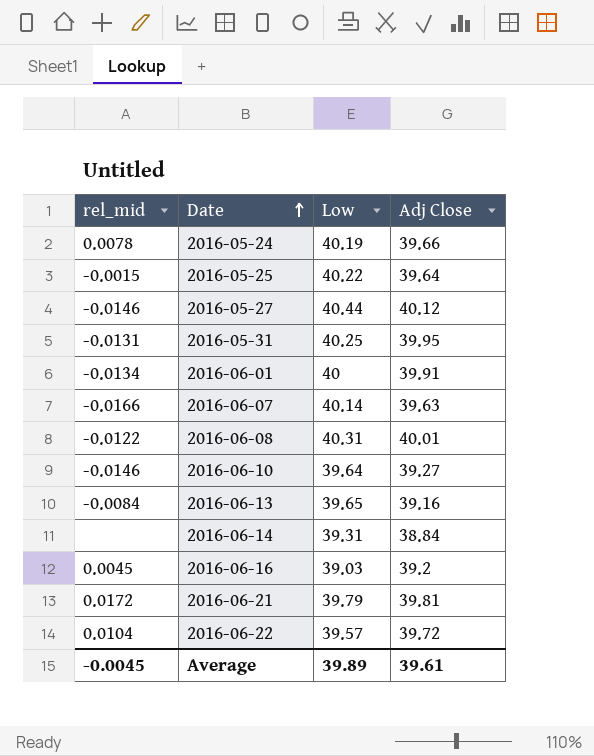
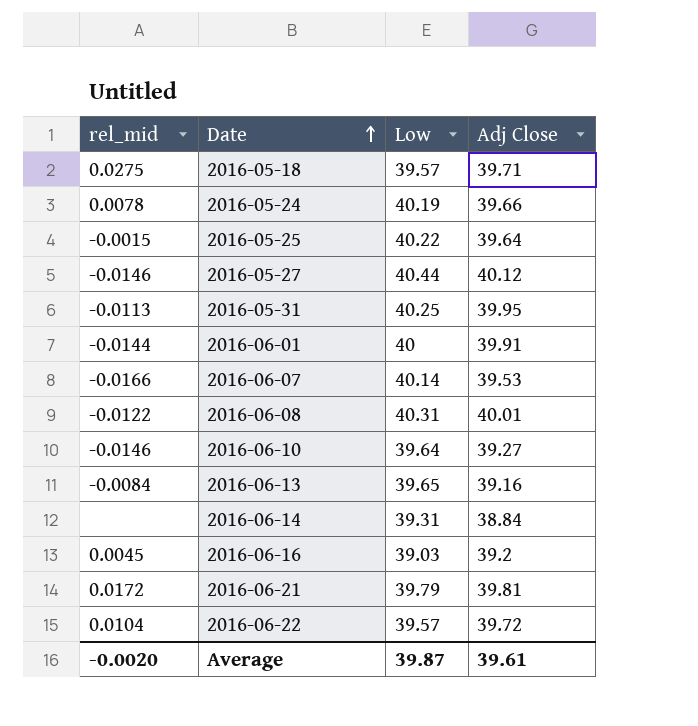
row 2016-05-18: none -> 0.0275 | 39.57 | 39.71
2016-05-31 | rel_mid: -0.0131 -> -0.0113
2016-06-01 | rel_mid: -0.0134 -> -0.0144
2016-06-07 | Adj Close: 39.63 -> 39.53
Average | rel_mid: -0.0045 -> -0.0020
Average | Low: 39.89 -> 39.87

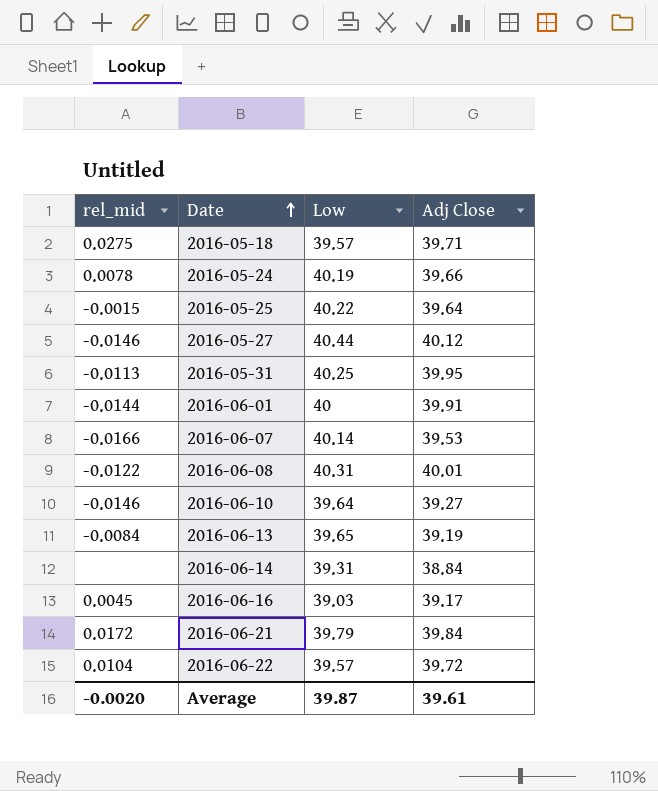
2016-06-13 | Adj Close: 39.16 -> 39.19
2016-06-16 | Adj Close: 39.2 -> 39.17
2016-06-21 | Adj Close: 39.81 -> 39.84

